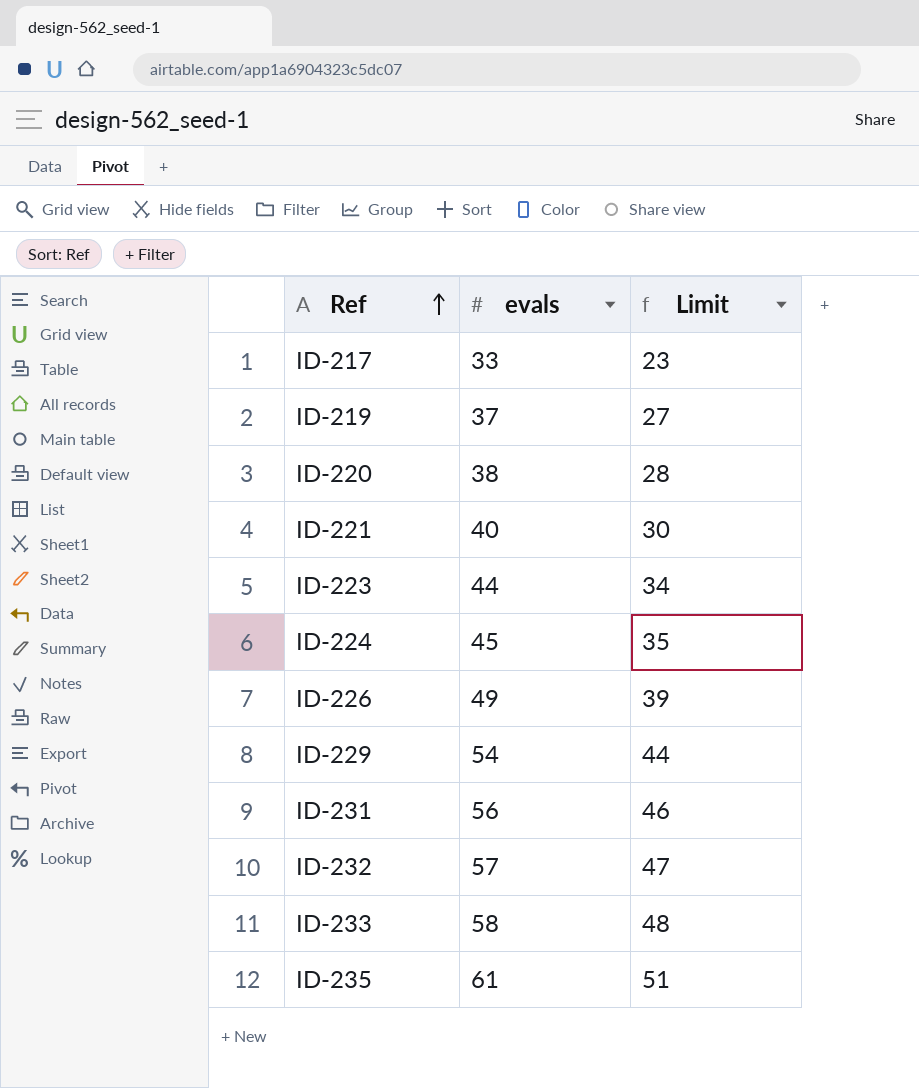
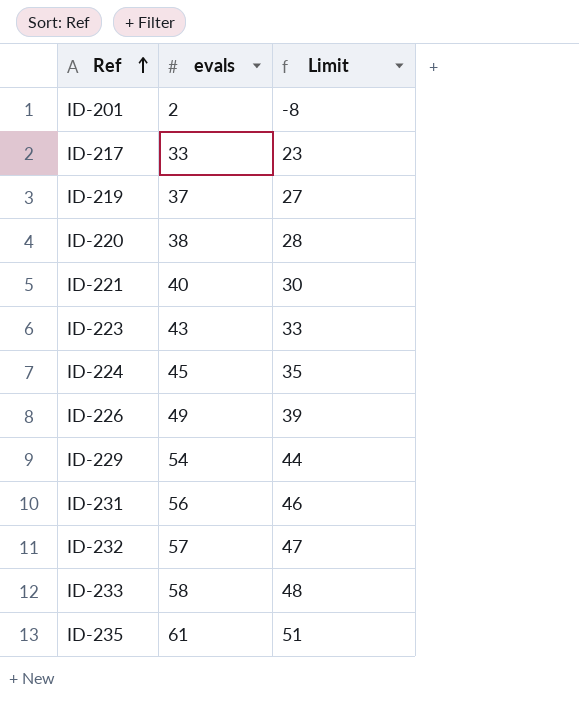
row ID-201: none -> 2 | -8
ID-223 | evals: 44 -> 43
ID-223 | Limit: 34 -> 33

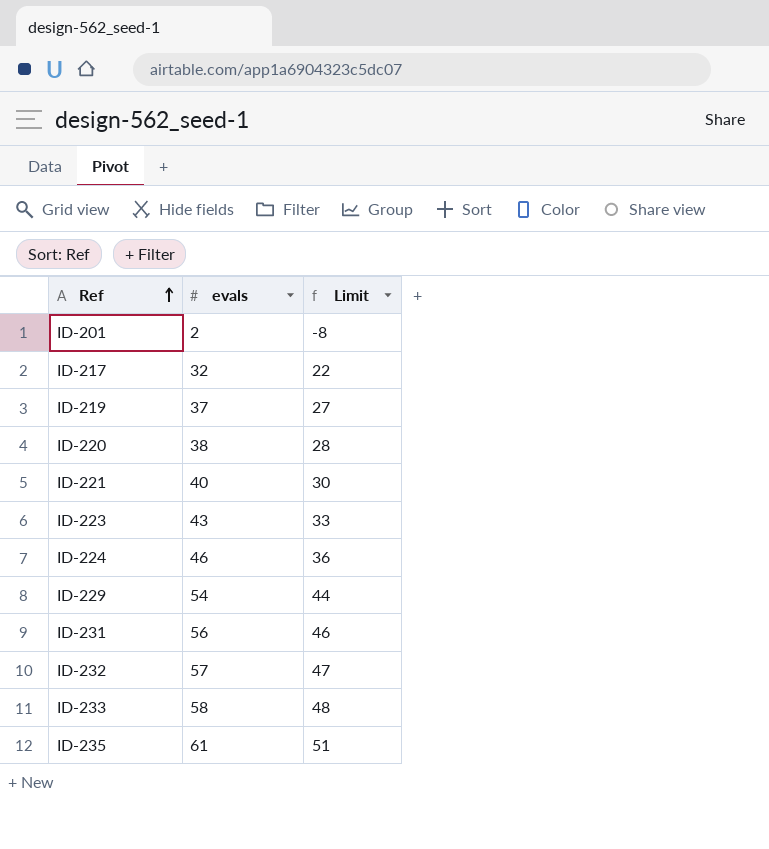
row ID-226: 49 | 39 -> none
ID-217 | evals: 33 -> 32
ID-217 | Limit: 23 -> 22
ID-224 | evals: 45 -> 46
ID-224 | Limit: 35 -> 36

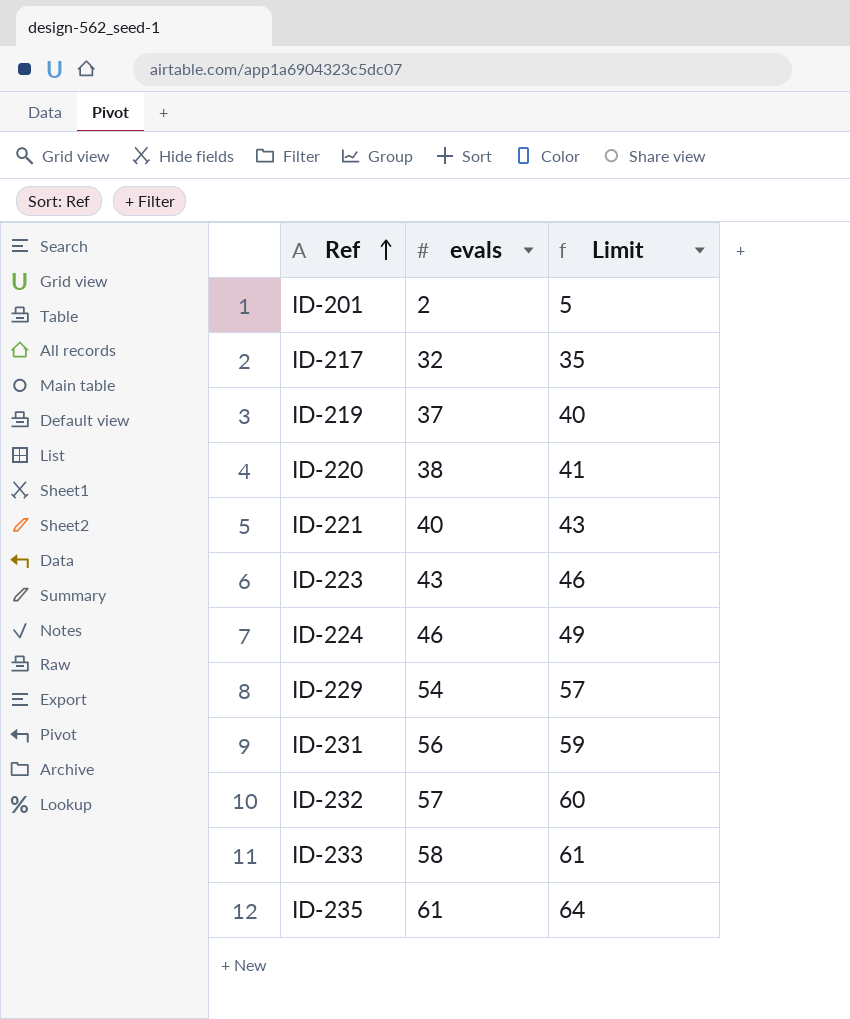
column Limit | formula: [evals] - 10 -> [evals] + 3

